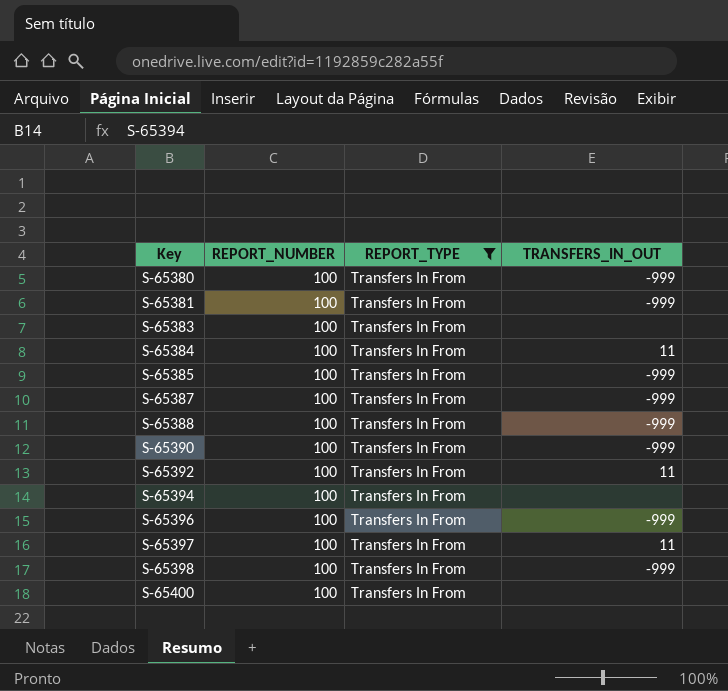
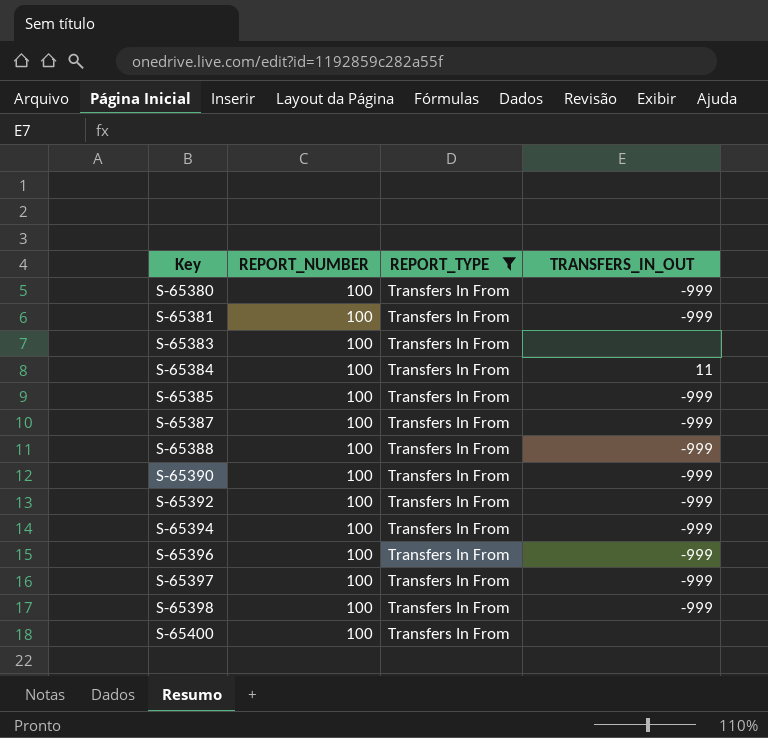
S-65392 | TRANSFERS_IN_OUT: 11 -> -999
S-65394 | TRANSFERS_IN_OUT: none -> -999
S-65397 | TRANSFERS_IN_OUT: 11 -> -999

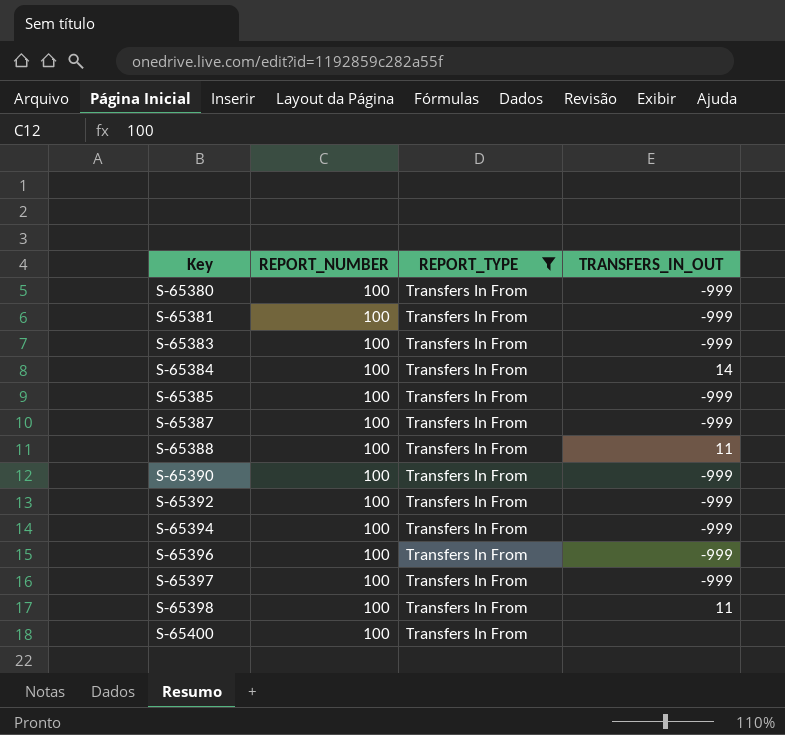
S-65383 | TRANSFERS_IN_OUT: none -> -999
S-65384 | TRANSFERS_IN_OUT: 11 -> 14
S-65388 | TRANSFERS_IN_OUT: -999 -> 11
S-65398 | TRANSFERS_IN_OUT: -999 -> 11

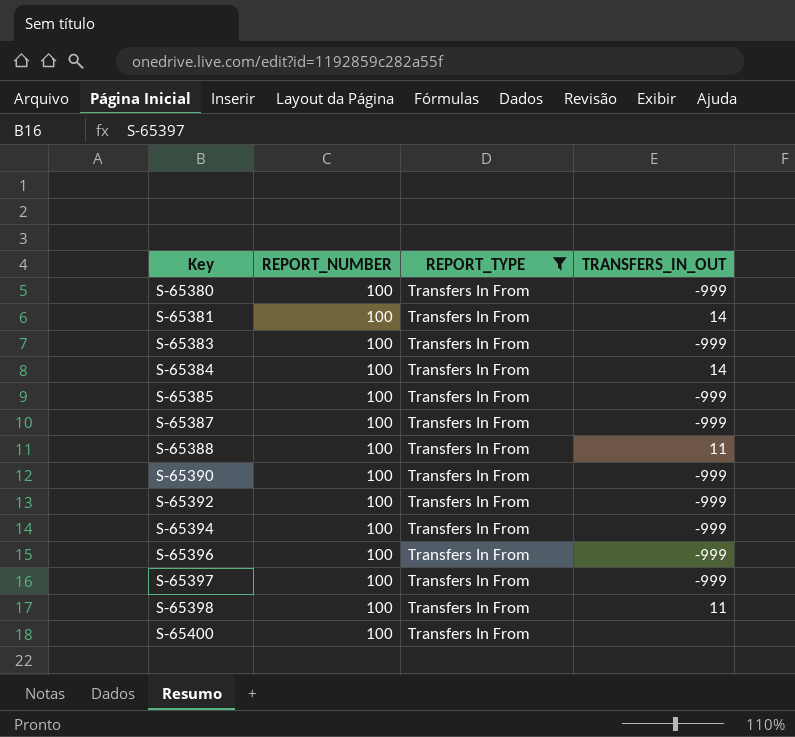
S-65381 | TRANSFERS_IN_OUT: -999 -> 14

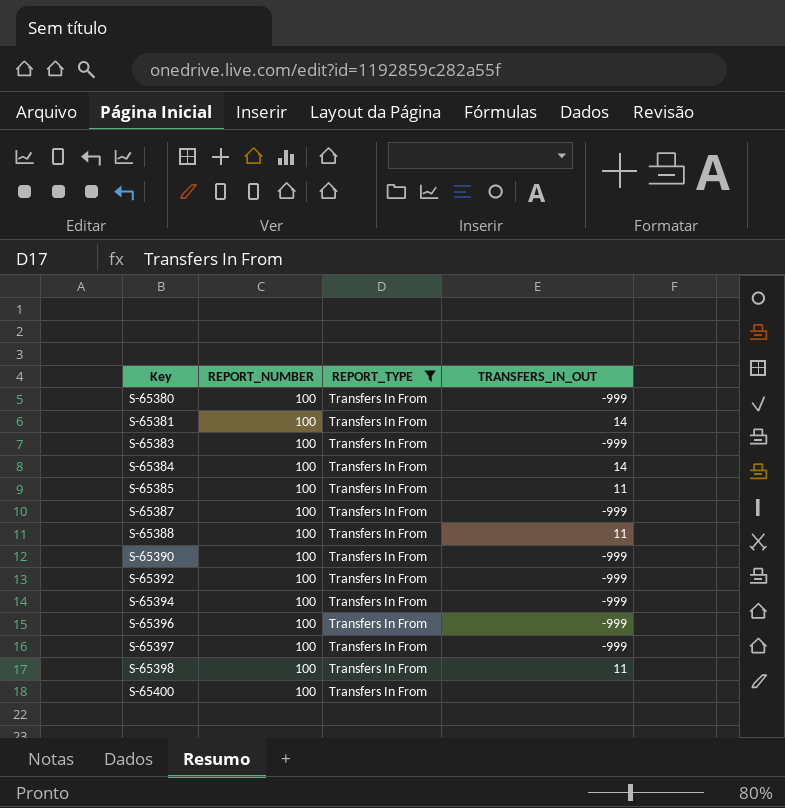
S-65385 | TRANSFERS_IN_OUT: -999 -> 11

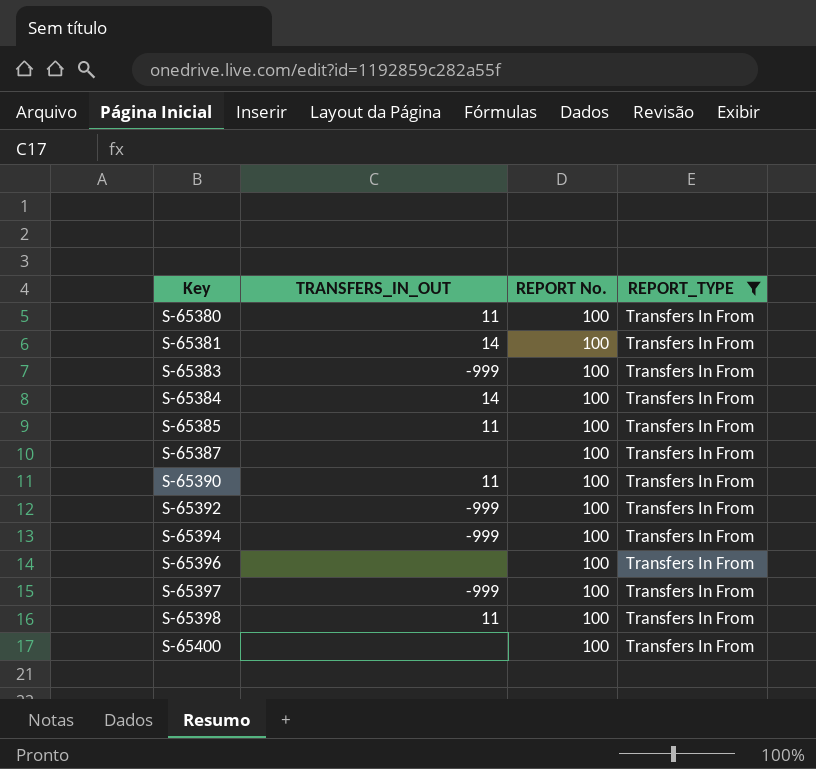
column TRANSFERS_IN_OUT | position: 4 -> 2
column name: REPORT_NUMBER -> REPORT No.
row S-65388: 100 | Transfers In From | 11 -> none
S-65380 | TRANSFERS_IN_OUT: -999 -> 11
S-65387 | TRANSFERS_IN_OUT: -999 -> none
S-65390 | TRANSFERS_IN_OUT: -999 -> 11
S-65396 | TRANSFERS_IN_OUT: -999 -> none

